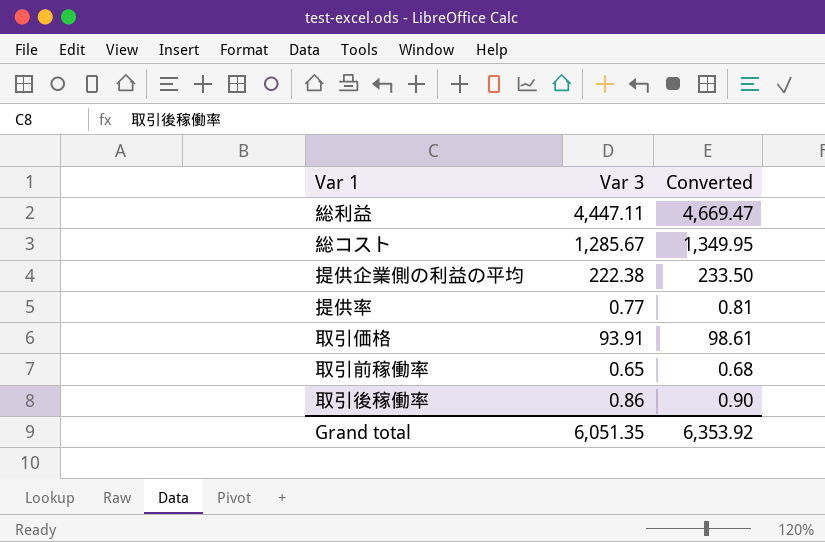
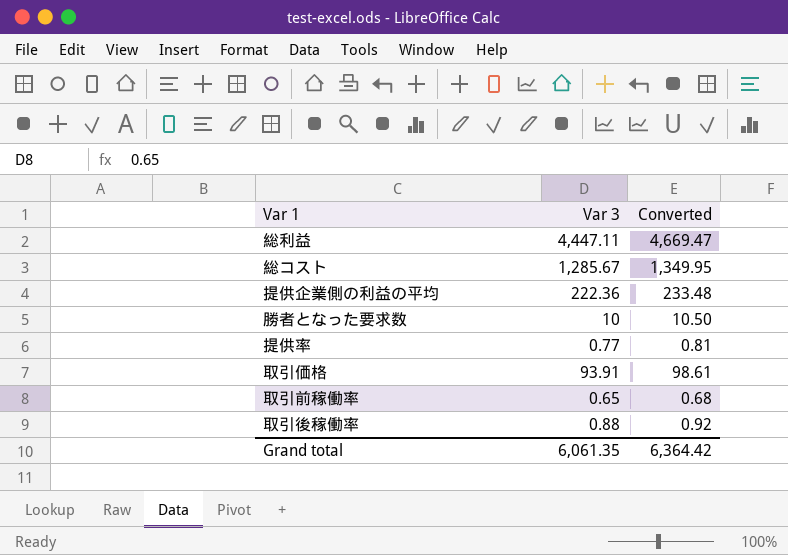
提供企業側の利益の平均 | Var 3: 222.38 -> 222.36
提供企業側の利益の平均 | Converted: 233.50 -> 233.48
row 勝者となった要求数: none -> 10 | 10.50
取引後稼働率 | Var 3: 0.86 -> 0.88
取引後稼働率 | Converted: 0.90 -> 0.92
Grand total | Var 3: 6,051.35 -> 6,061.35
Grand total | Converted: 6,353.92 -> 6,364.42

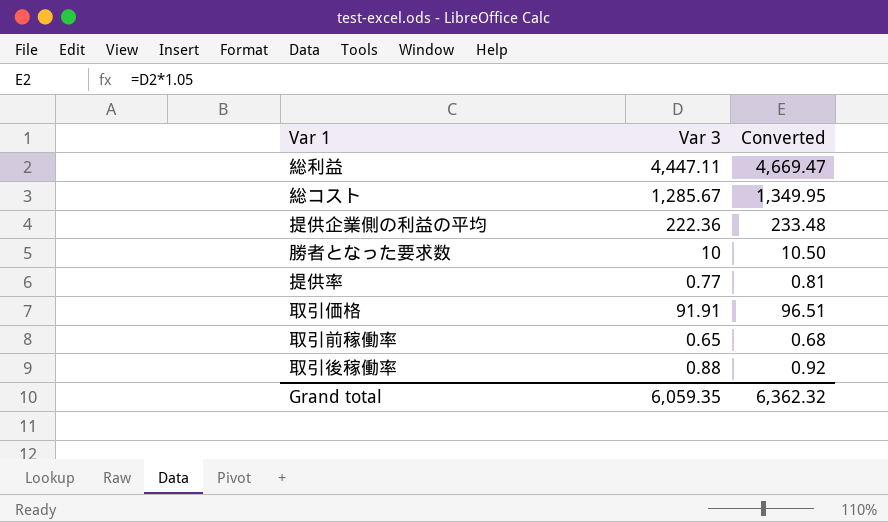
取引価格 | Var 3: 93.91 -> 91.91
取引価格 | Converted: 98.61 -> 96.51
Grand total | Var 3: 6,061.35 -> 6,059.35
Grand total | Converted: 6,364.42 -> 6,362.32

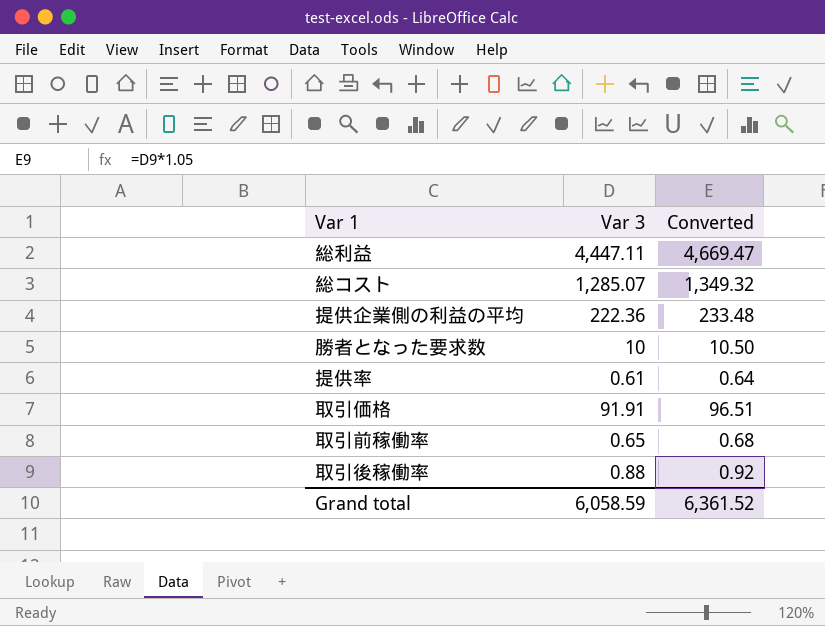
総コスト | Var 3: 1,285.67 -> 1,285.07
総コスト | Converted: 1,349.95 -> 1,349.32
提供率 | Var 3: 0.77 -> 0.61
提供率 | Converted: 0.81 -> 0.64
Grand total | Var 3: 6,059.35 -> 6,058.59
Grand total | Converted: 6,362.32 -> 6,361.52

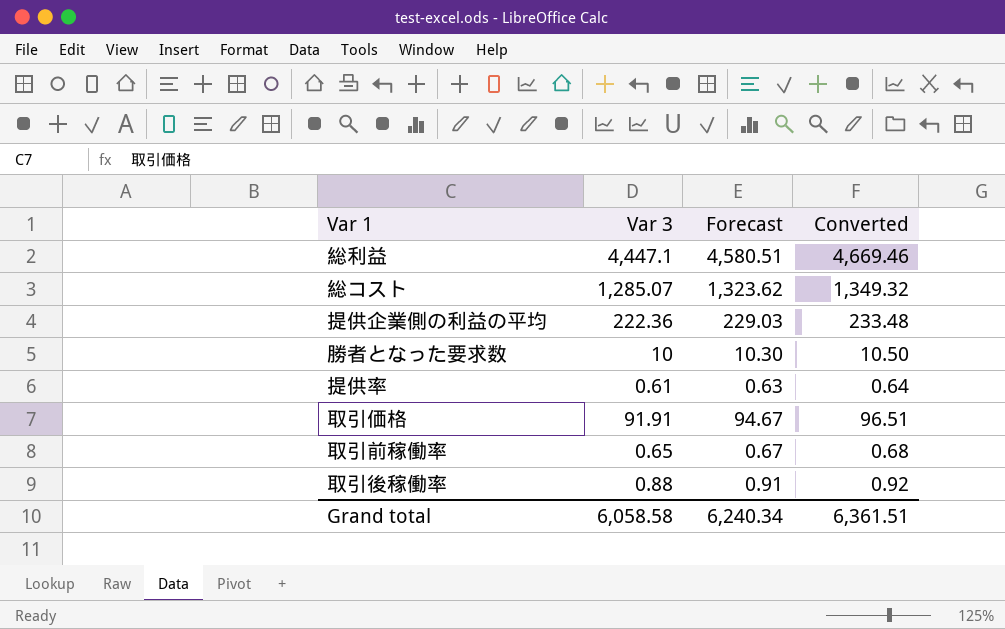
column Forecast | formula: none -> [Var 3] * 1.03
総利益 | Var 3: 4,447.11 -> 4,447.1
総利益 | Converted: 4,669.47 -> 4,669.46
Grand total | Var 3: 6,058.59 -> 6,058.58
Grand total | Converted: 6,361.52 -> 6,361.51

